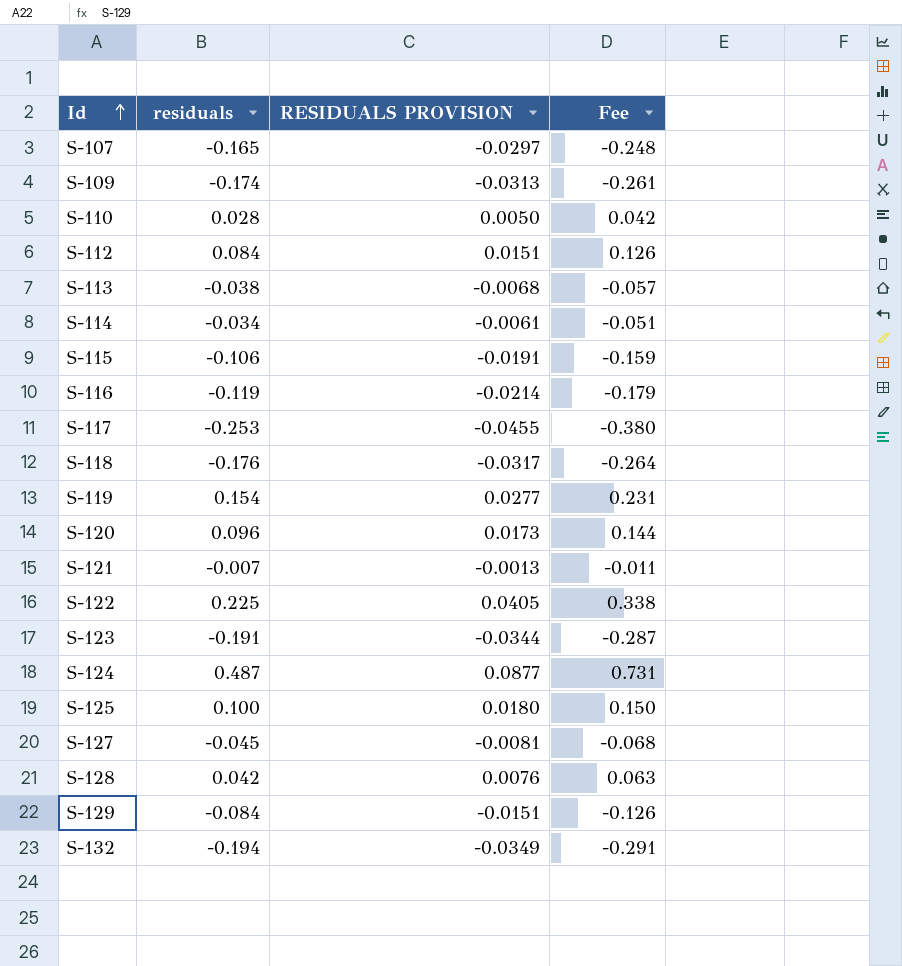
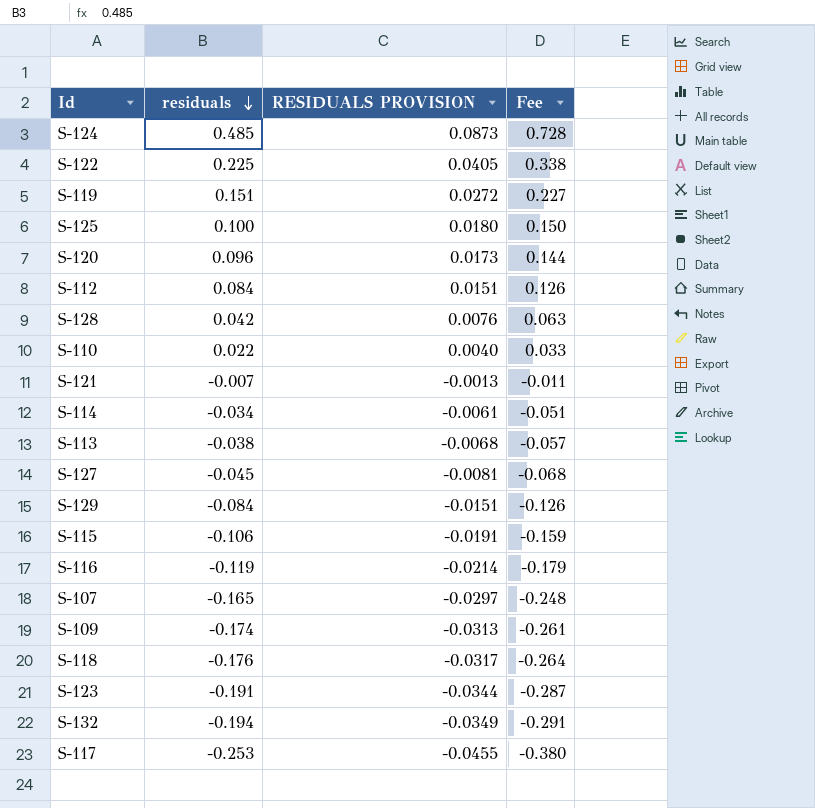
row order: Id ascending -> residuals descending
S-124 | residuals: 0.487 -> 0.485
S-124 | RESIDUALS PROVISION: 0.0877 -> 0.0873
S-124 | Fee: 0.731 -> 0.728
S-119 | residuals: 0.154 -> 0.151
S-119 | RESIDUALS PROVISION: 0.0277 -> 0.0272
S-119 | Fee: 0.231 -> 0.227
S-110 | residuals: 0.028 -> 0.022
S-110 | RESIDUALS PROVISION: 0.0050 -> 0.0040
S-110 | Fee: 0.042 -> 0.033

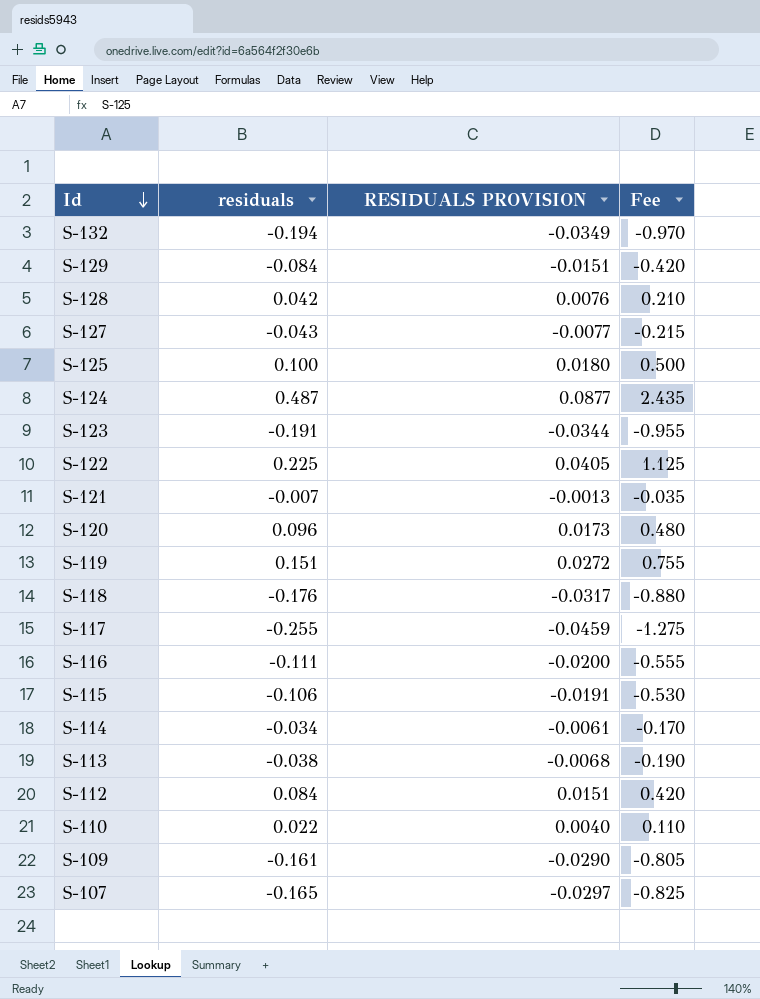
row order: residuals descending -> Id descending
column Fee | formula: [residuals] * 1.5 -> [residuals] * 5
S-127 | residuals: -0.045 -> -0.043
S-127 | RESIDUALS PROVISION: -0.0081 -> -0.0077
S-124 | residuals: 0.485 -> 0.487
S-124 | RESIDUALS PROVISION: 0.0873 -> 0.0877
S-117 | residuals: -0.253 -> -0.255
S-117 | RESIDUALS PROVISION: -0.0455 -> -0.0459
S-116 | residuals: -0.119 -> -0.111
S-116 | RESIDUALS PROVISION: -0.0214 -> -0.0200
S-109 | residuals: -0.174 -> -0.161
S-109 | RESIDUALS PROVISION: -0.0313 -> -0.0290

